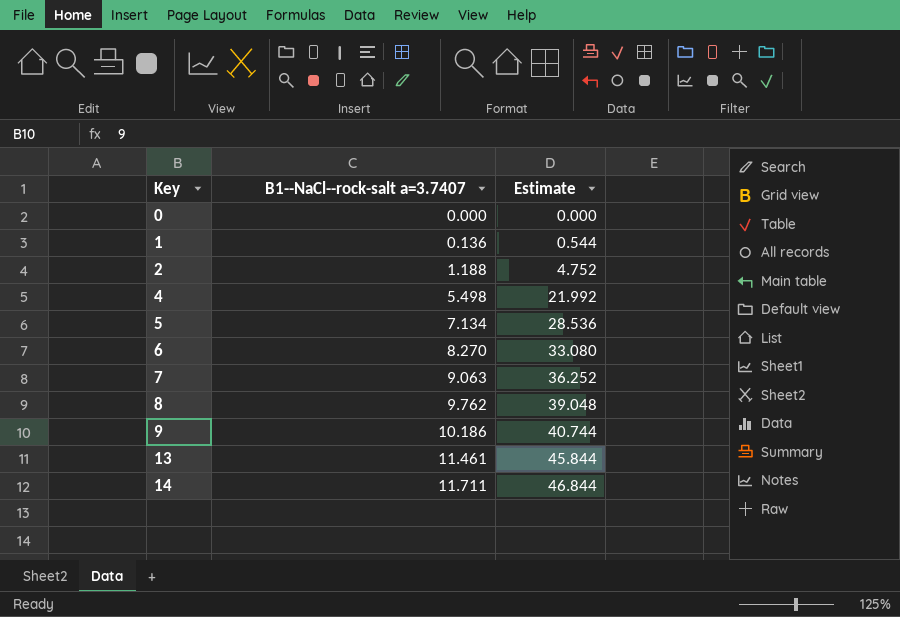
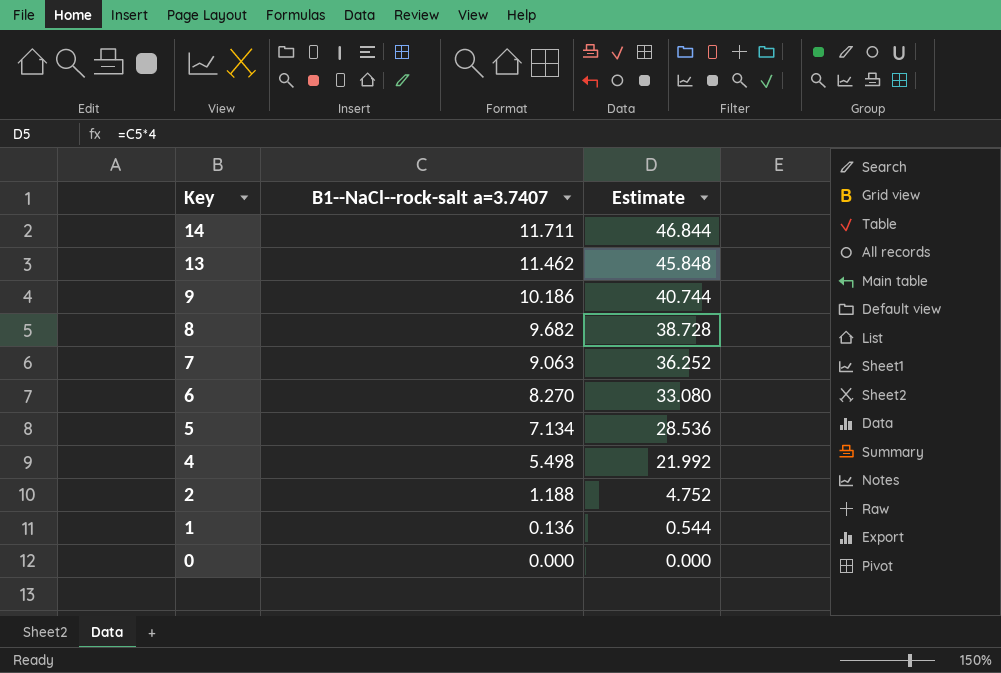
row order: Key ascending -> Key descending
13 | B1--NaCl--rock-salt a=3.7407: 11.461 -> 11.462
13 | Estimate: 45.844 -> 45.848
8 | B1--NaCl--rock-salt a=3.7407: 9.762 -> 9.682
8 | Estimate: 39.048 -> 38.728

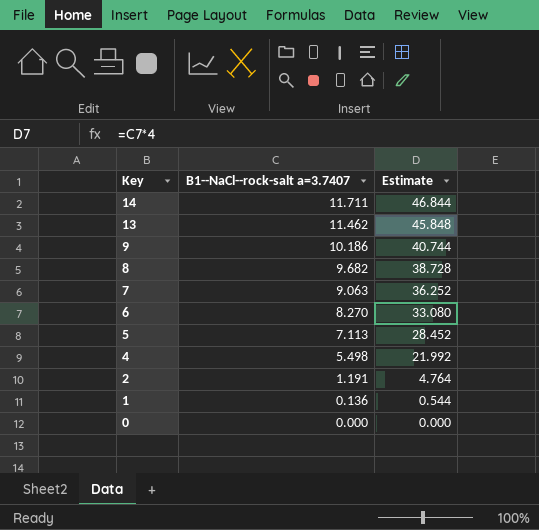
5 | B1--NaCl--rock-salt a=3.7407: 7.134 -> 7.113
5 | Estimate: 28.536 -> 28.452
2 | B1--NaCl--rock-salt a=3.7407: 1.188 -> 1.191
2 | Estimate: 4.752 -> 4.764

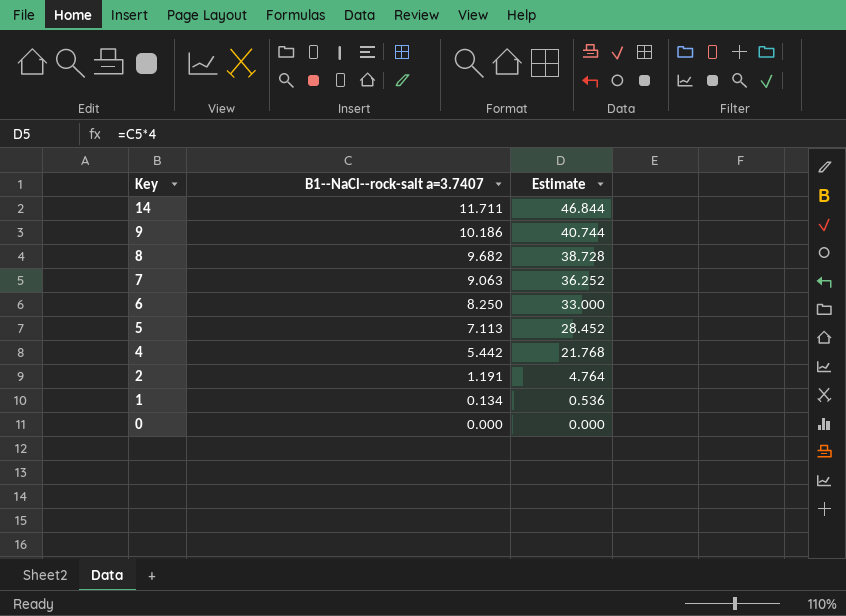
row 13: 11.462 | 45.848 -> none
6 | B1--NaCl--rock-salt a=3.7407: 8.270 -> 8.250
6 | Estimate: 33.080 -> 33.000
4 | B1--NaCl--rock-salt a=3.7407: 5.498 -> 5.442
4 | Estimate: 21.992 -> 21.768
1 | B1--NaCl--rock-salt a=3.7407: 0.136 -> 0.134
1 | Estimate: 0.544 -> 0.536

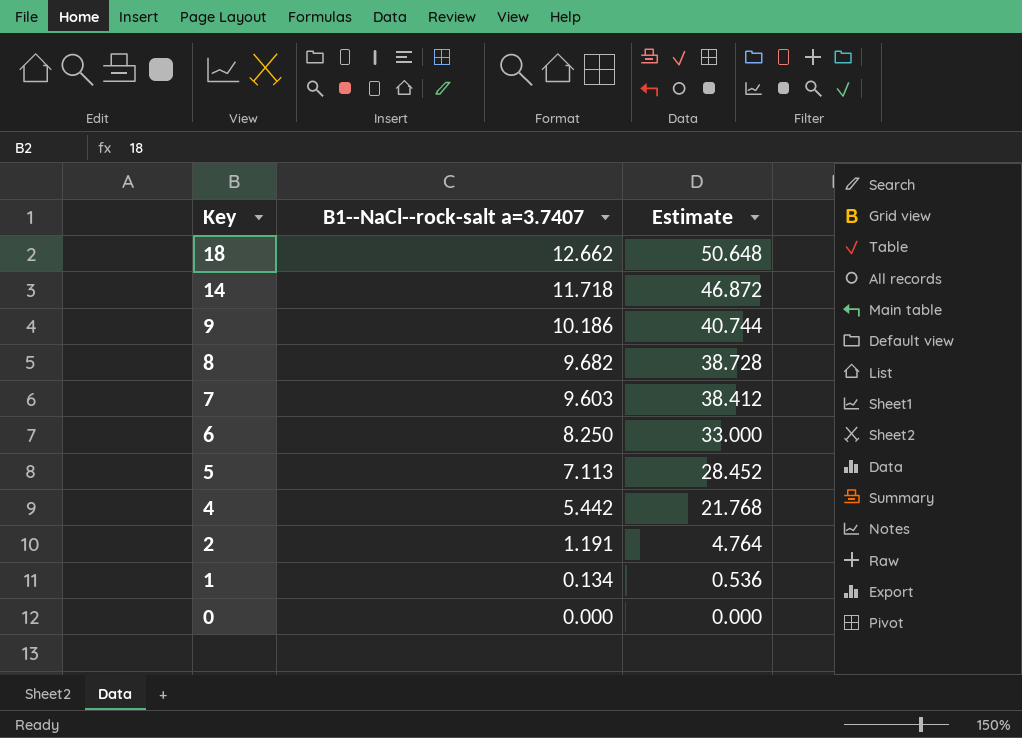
row 18: none -> 12.662 | 50.648
14 | B1--NaCl--rock-salt a=3.7407: 11.711 -> 11.718
14 | Estimate: 46.844 -> 46.872
7 | B1--NaCl--rock-salt a=3.7407: 9.063 -> 9.603
7 | Estimate: 36.252 -> 38.412

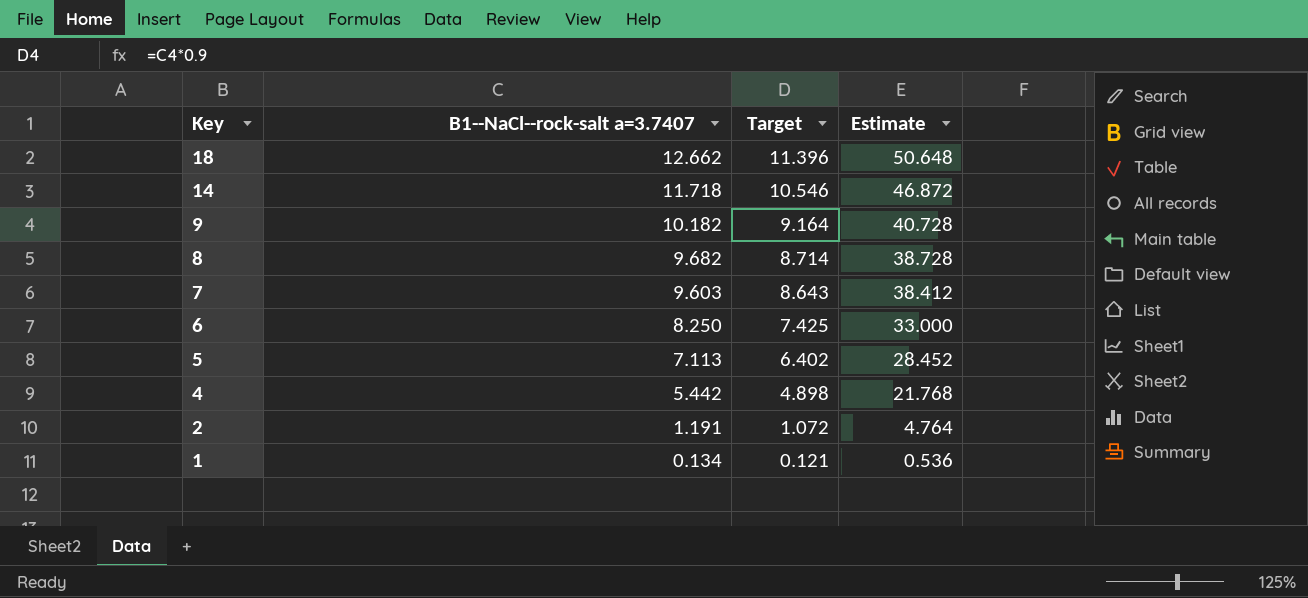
column Target | formula: none -> [B1--NaCl--rock-salt a=3.7407] * 0.9
row 0: 0.000 | 0.000 -> none
9 | B1--NaCl--rock-salt a=3.7407: 10.186 -> 10.182
9 | Estimate: 40.744 -> 40.728

